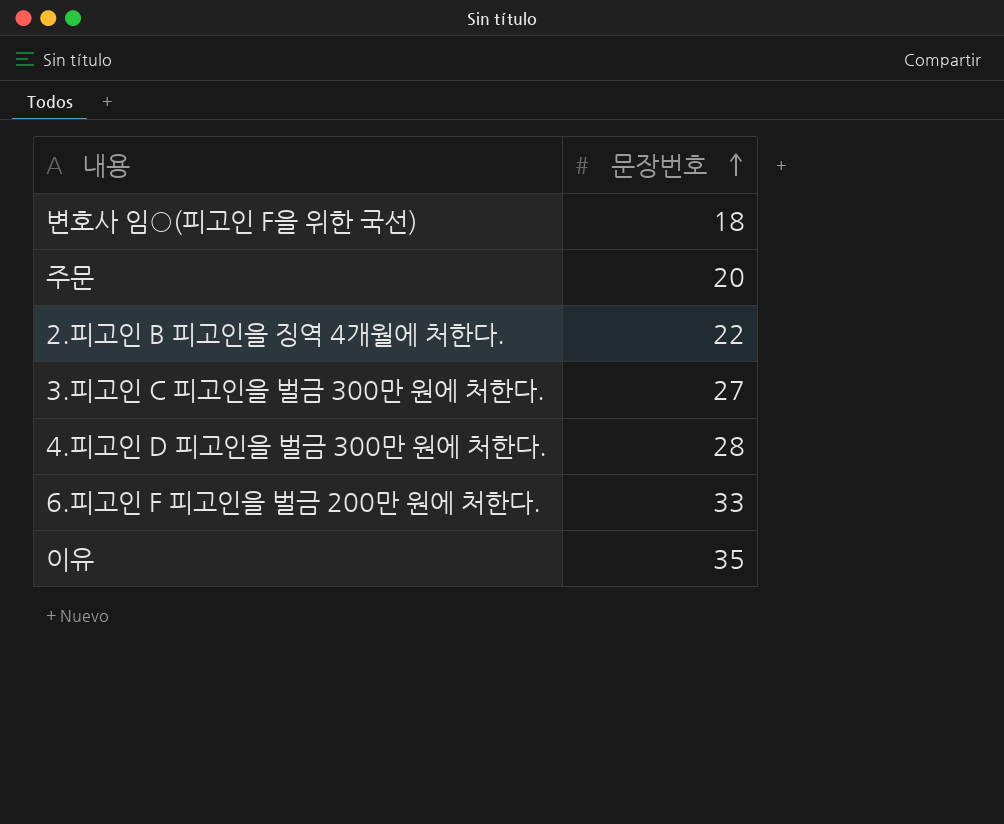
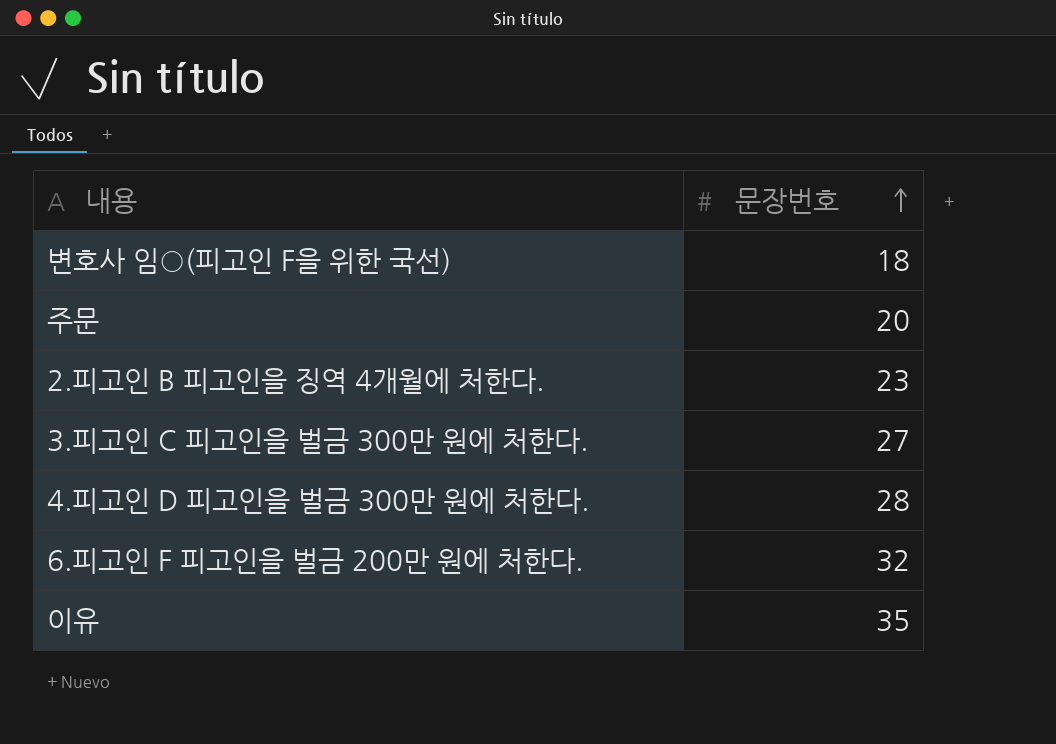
2.피고인 B 피고인을 징역 4개월에 처한다. | 문장번호: 22 -> 23
6.피고인 F 피고인을 벌금 200만 원에 처한다. | 문장번호: 33 -> 32

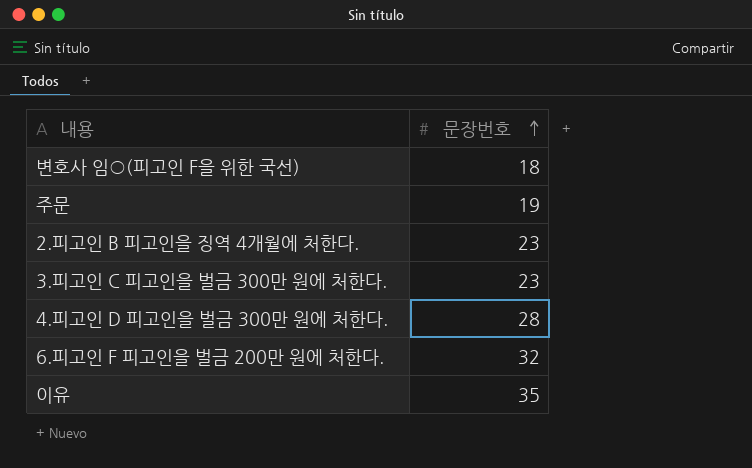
주문 | 문장번호: 20 -> 19
3.피고인 C 피고인을 벌금 300만 원에 처한다. | 문장번호: 27 -> 23

